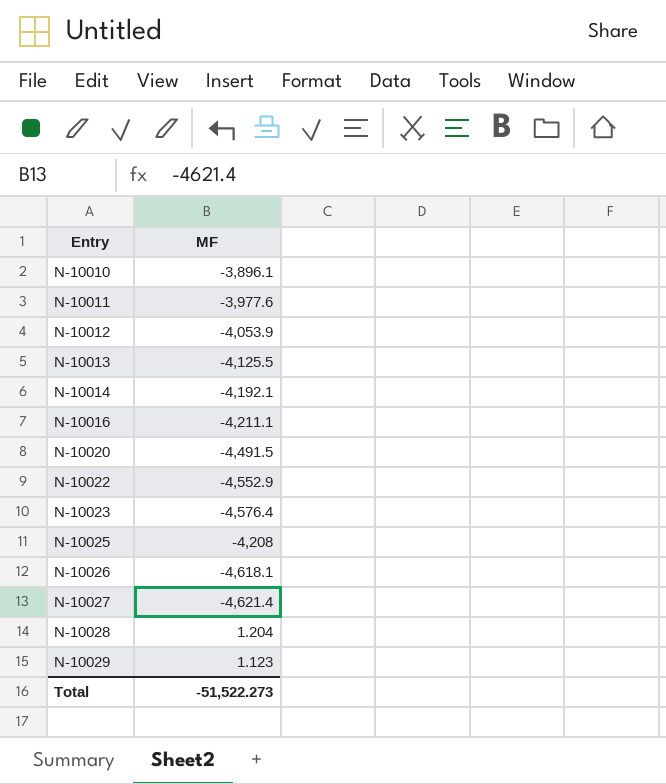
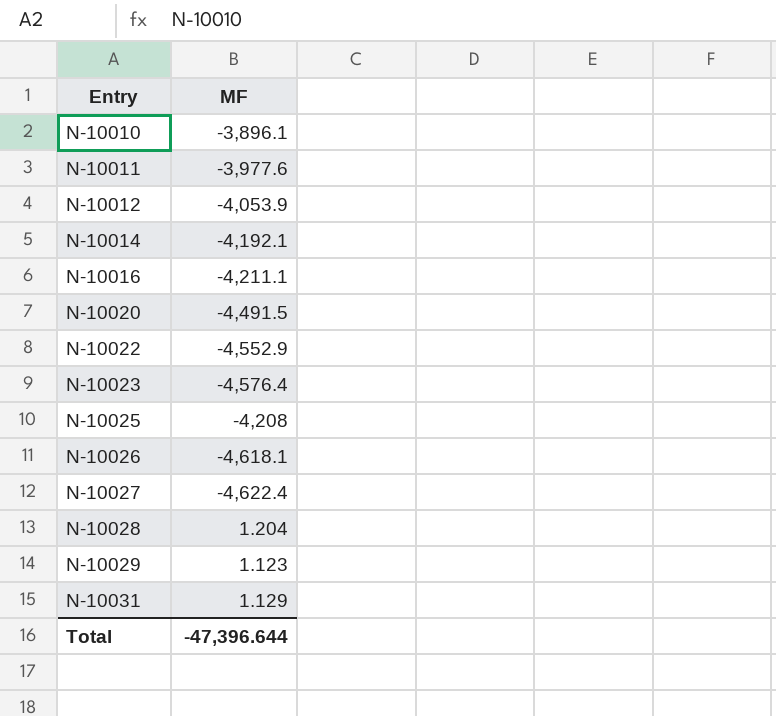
row N-10013: -4,125.5 -> none
N-10027 | MF: -4,621.4 -> -4,622.4
row N-10031: none -> 1.129
Total | MF: -51,522.273 -> -47,396.644

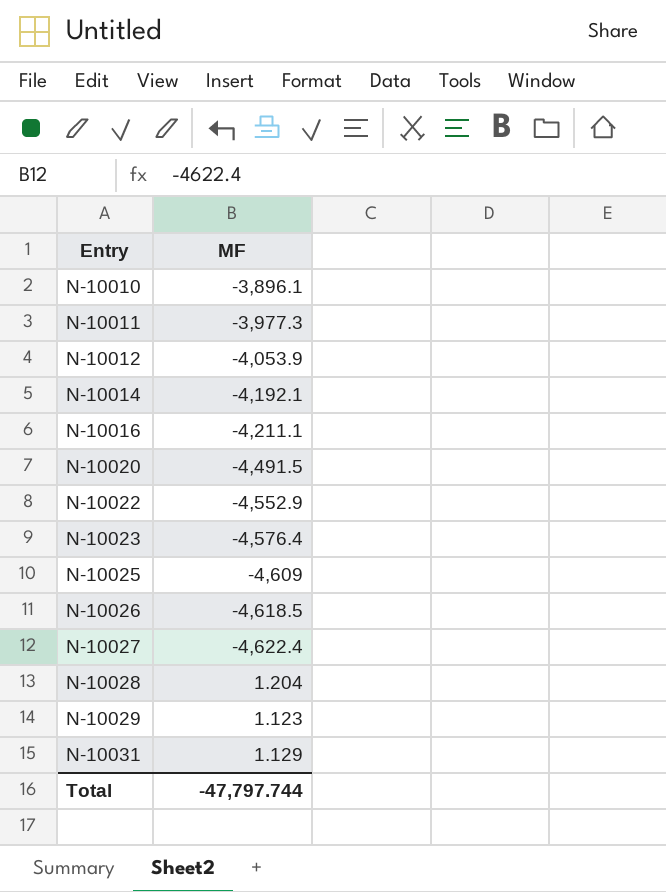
N-10011 | MF: -3,977.6 -> -3,977.3
N-10025 | MF: -4,208 -> -4,609
N-10026 | MF: -4,618.1 -> -4,618.5
Total | MF: -47,396.644 -> -47,797.744

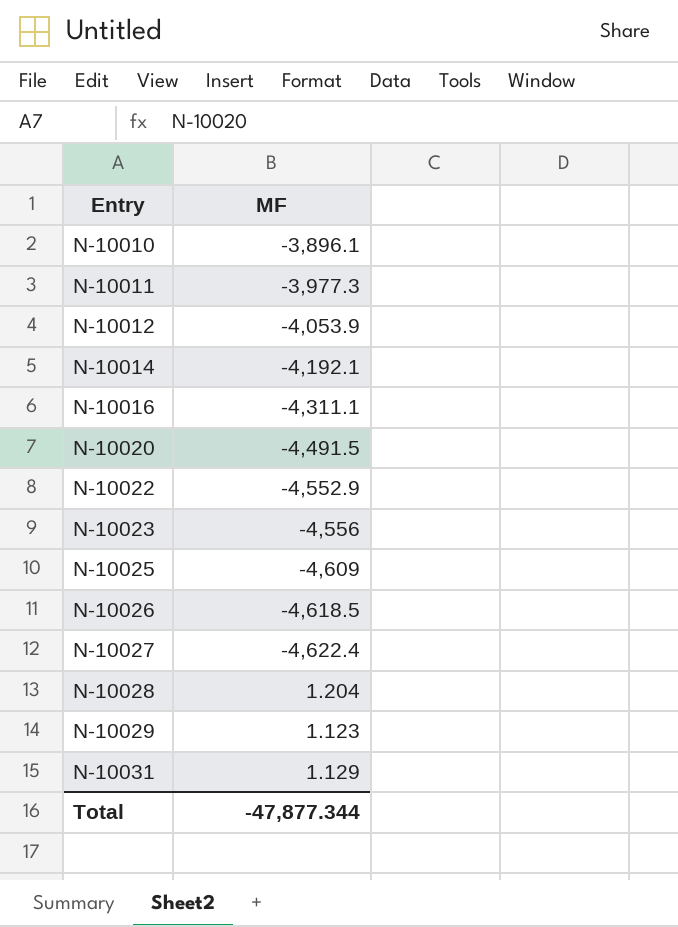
N-10016 | MF: -4,211.1 -> -4,311.1
N-10023 | MF: -4,576.4 -> -4,556
Total | MF: -47,797.744 -> -47,877.344

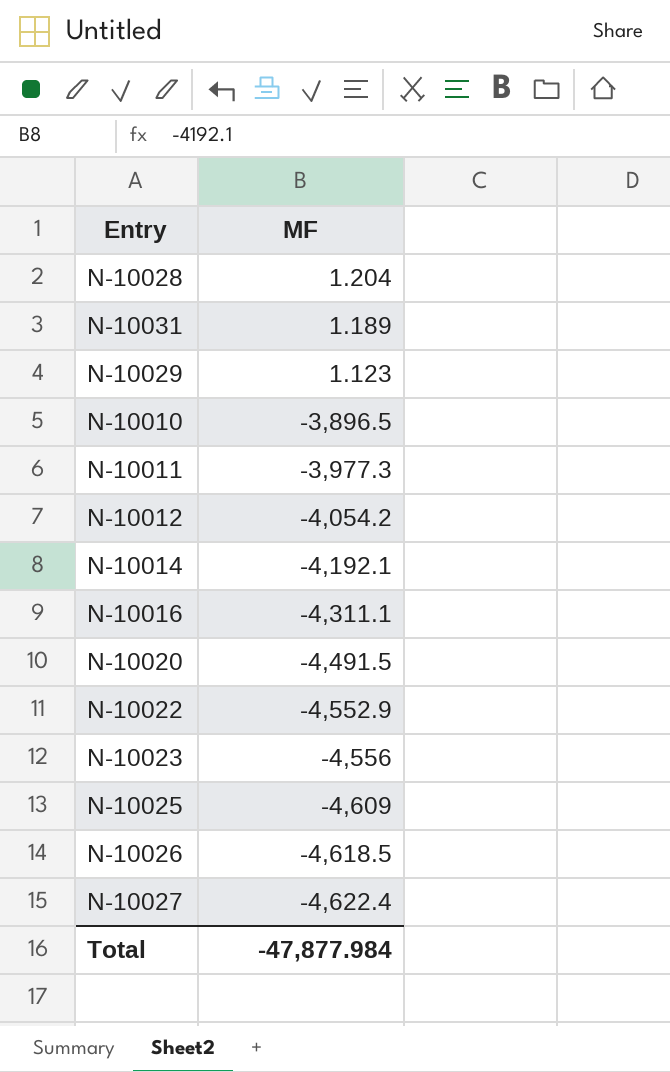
row order: Entry ascending -> MF descending
N-10031 | MF: 1.129 -> 1.189
N-10010 | MF: -3,896.1 -> -3,896.5
N-10012 | MF: -4,053.9 -> -4,054.2
Total | MF: -47,877.344 -> -47,877.984

